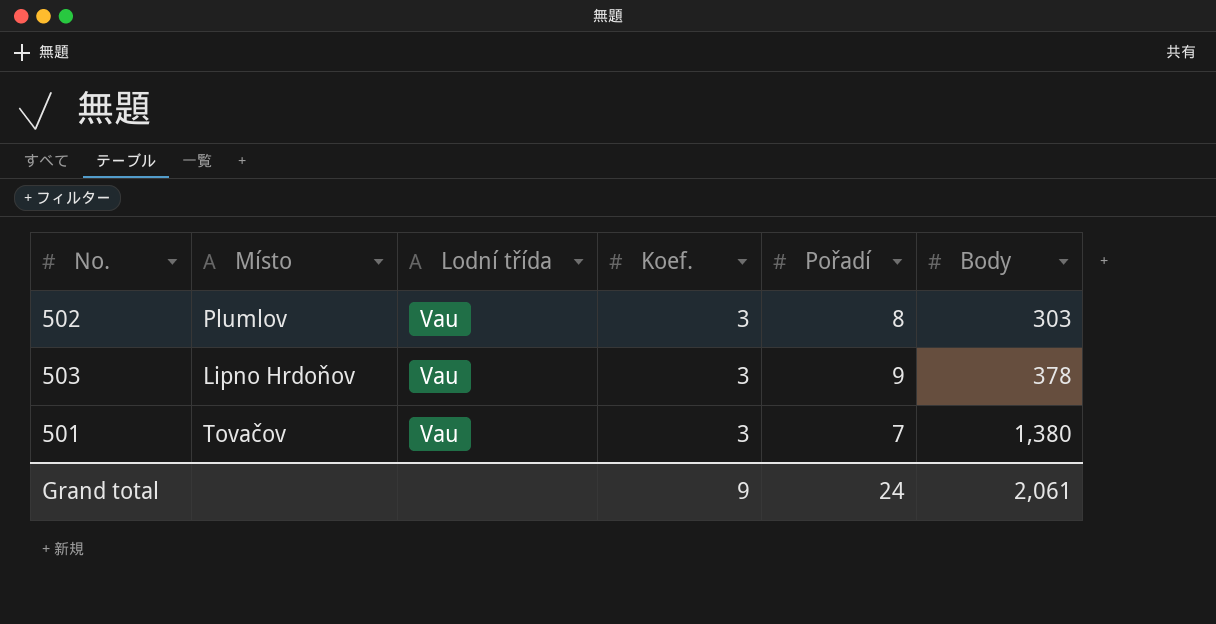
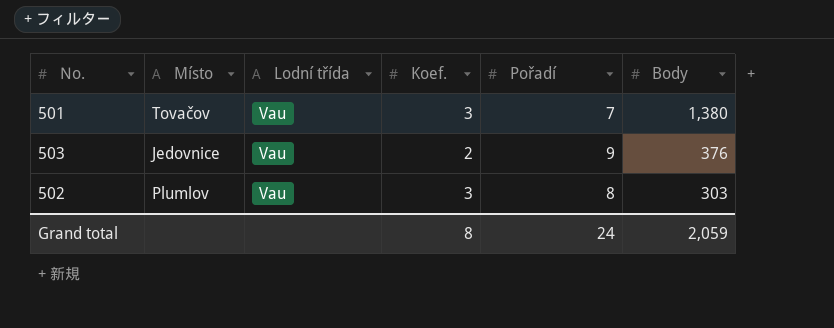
row order: Body ascending -> Body descending
503 | Místo: Lipno Hrdoňov -> Jedovnice
503 | Koef.: 3 -> 2
503 | Body: 378 -> 376
Grand total | Koef.: 9 -> 8
Grand total | Body: 2,061 -> 2,059

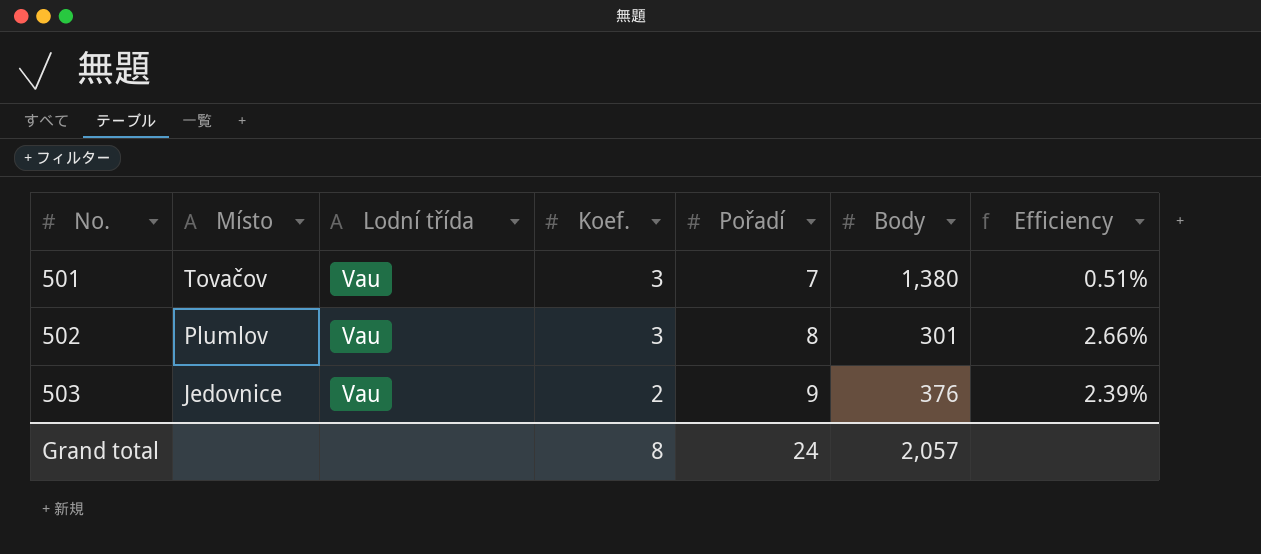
row order: Body descending -> No. ascending
column Efficiency | formula: none -> [Pořadí] / [Body]
502 | Body: 303 -> 301
Grand total | Body: 2,059 -> 2,057

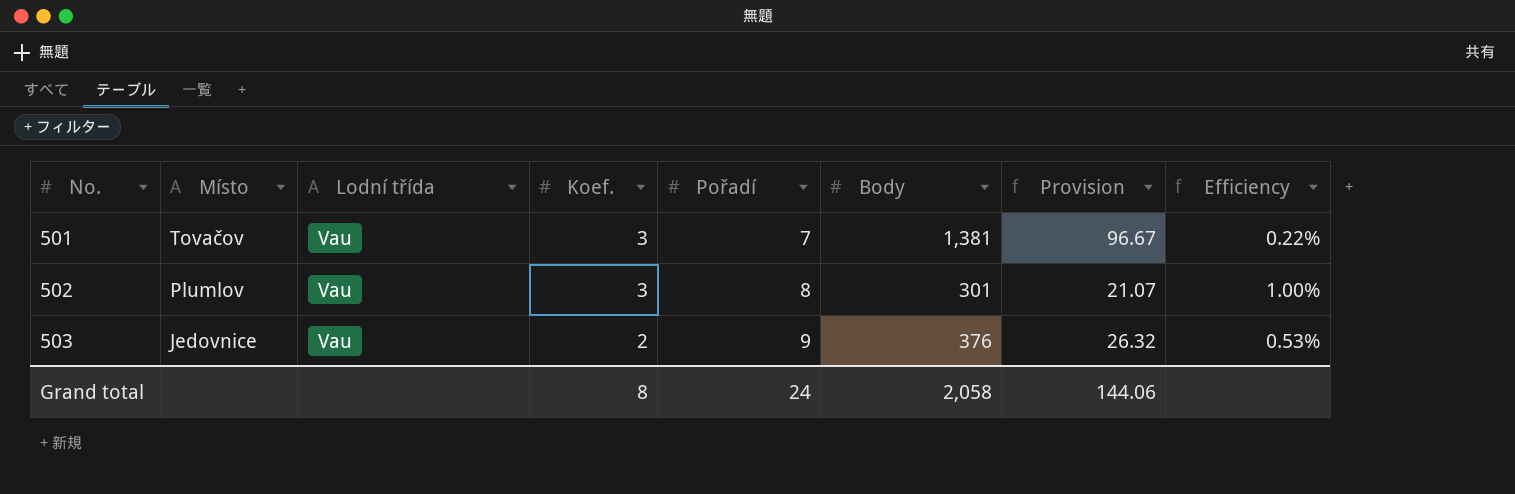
column Provision | formula: none -> [Body] * 0.07
column Efficiency | formula: [Pořadí] / [Body] -> [Koef.] / [Body]
501 | Body: 1,380 -> 1,381
Grand total | Body: 2,057 -> 2,058

